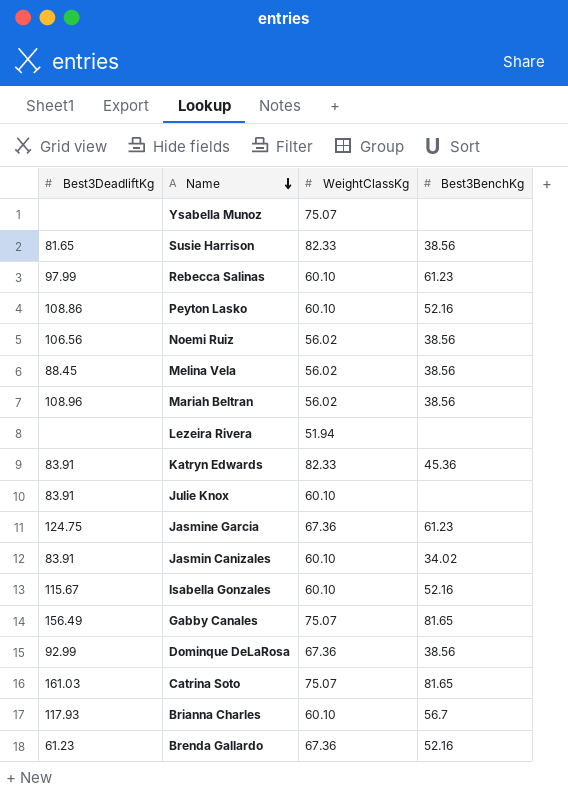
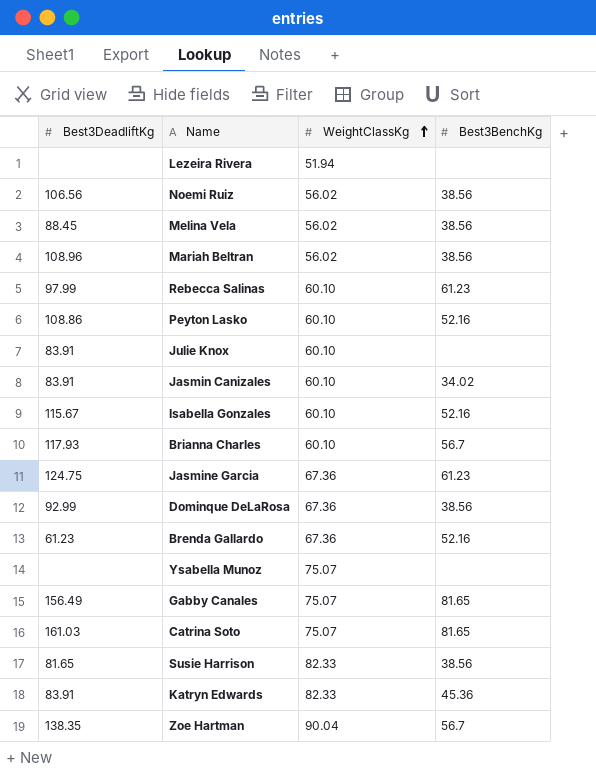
row order: Name descending -> WeightClassKg ascending
row Zoe Hartman: none -> 138.35 | 90.04 | 56.7

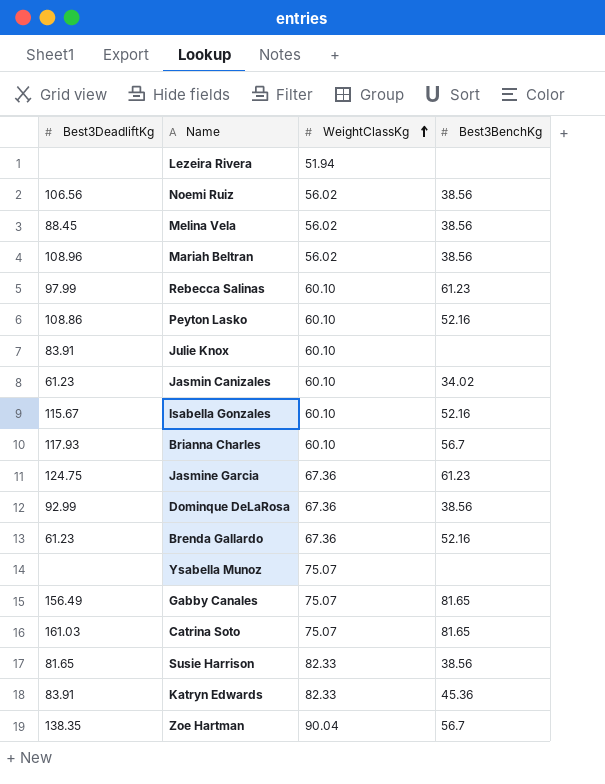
Jasmin Canizales | Best3DeadliftKg: 83.91 -> 61.23

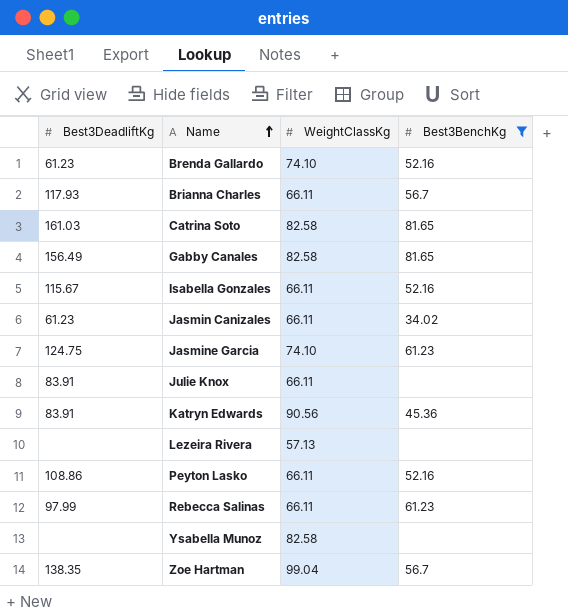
filter: none -> Best3BenchKg != 38.56
row order: WeightClassKg ascending -> Name ascending
Brenda Gallardo | WeightClassKg: 67.36 -> 74.10
Brianna Charles | WeightClassKg: 60.10 -> 66.11
Catrina Soto | WeightClassKg: 75.07 -> 82.58
Gabby Canales | WeightClassKg: 75.07 -> 82.58
Isabella Gonzales | WeightClassKg: 60.10 -> 66.11
Jasmin Canizales | WeightClassKg: 60.10 -> 66.11
Jasmine Garcia | WeightClassKg: 67.36 -> 74.10
Julie Knox | WeightClassKg: 60.10 -> 66.11
Katryn Edwards | WeightClassKg: 82.33 -> 90.56
Lezeira Rivera | WeightClassKg: 51.94 -> 57.13
Peyton Lasko | WeightClassKg: 60.10 -> 66.11
Rebecca Salinas | WeightClassKg: 60.10 -> 66.11
Ysabella Munoz | WeightClassKg: 75.07 -> 82.58
Zoe Hartman | WeightClassKg: 90.04 -> 99.04

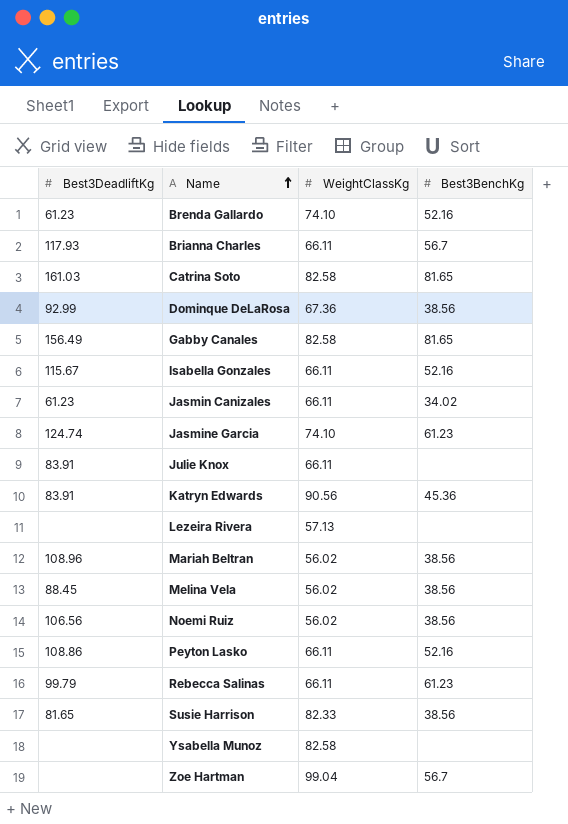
filter: Best3BenchKg != 38.56 -> none
Jasmine Garcia | Best3DeadliftKg: 124.75 -> 124.74
Rebecca Salinas | Best3DeadliftKg: 97.99 -> 99.79
Zoe Hartman | Best3DeadliftKg: 138.35 -> none

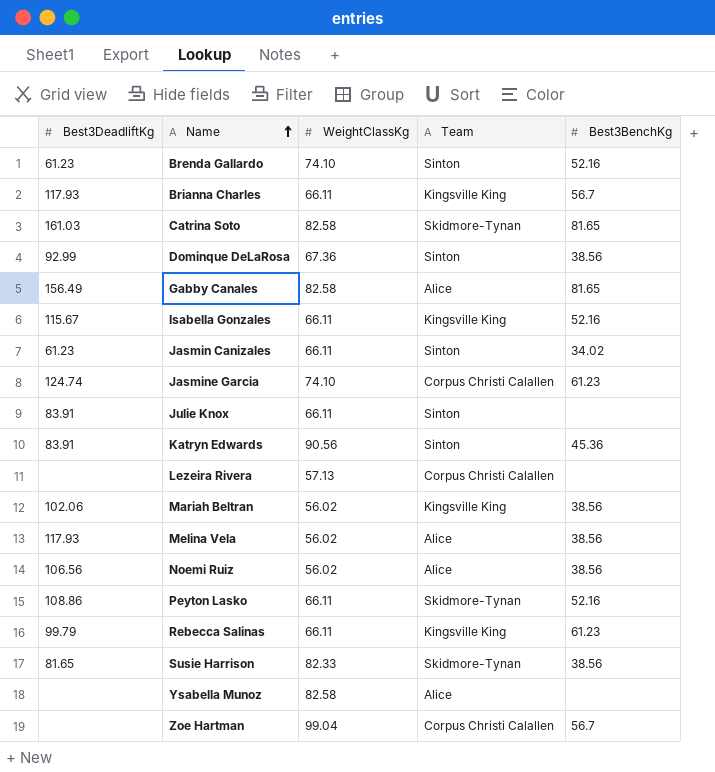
column Team | position: none -> 4
Mariah Beltran | Best3DeadliftKg: 108.96 -> 102.06
Melina Vela | Best3DeadliftKg: 88.45 -> 117.93

